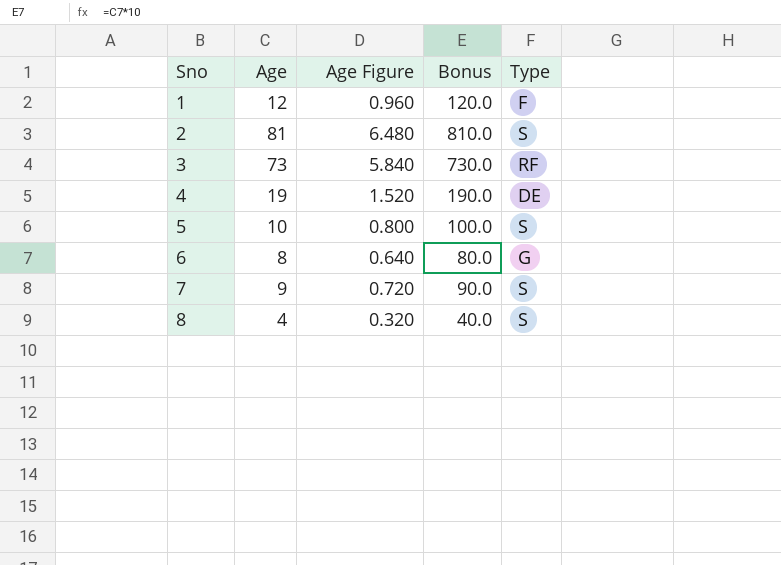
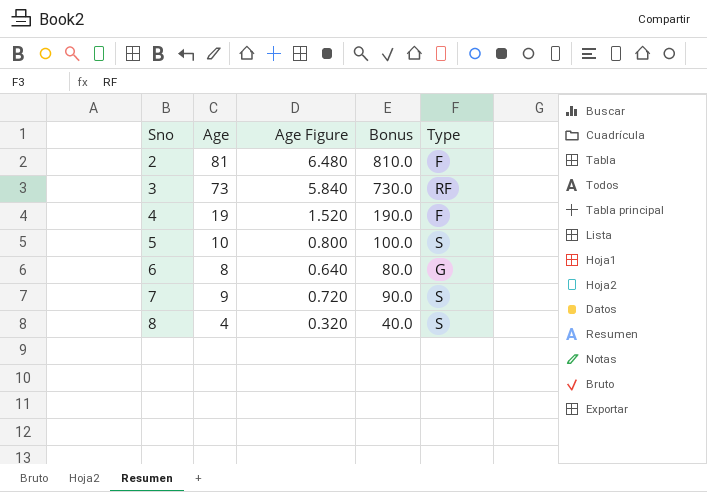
row 1: 12 | 0.960 | 120.0 | F -> none
2 | Type: S -> F
4 | Type: DE -> F

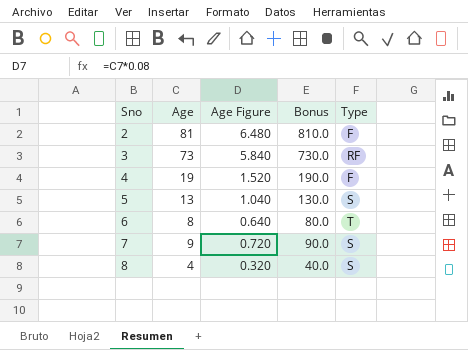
5 | Age: 10 -> 13
5 | Age Figure: 0.800 -> 1.040
5 | Bonus: 100.0 -> 130.0
6 | Type: G -> T

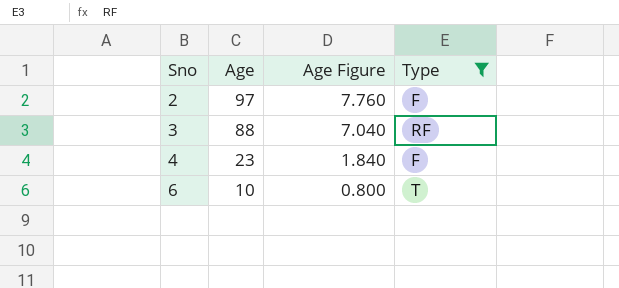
filter: none -> Type != S
column Bonus | formula: [Age] * 10 -> none
2 | Age: 81 -> 97
2 | Age Figure: 6.480 -> 7.760
3 | Age: 73 -> 88
3 | Age Figure: 5.840 -> 7.040
4 | Age: 19 -> 23
4 | Age Figure: 1.520 -> 1.840
6 | Age: 8 -> 10
6 | Age Figure: 0.640 -> 0.800

